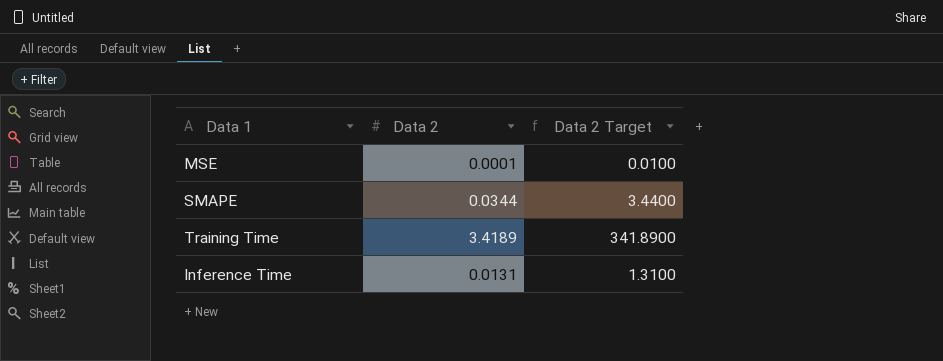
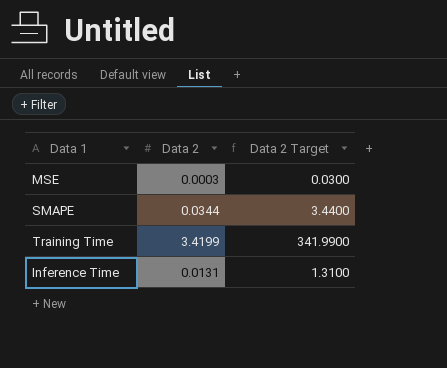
MSE | Data 2: 0.0001 -> 0.0003
MSE | Data 2 Target: 0.0100 -> 0.0300
Training Time | Data 2: 3.4189 -> 3.4199
Training Time | Data 2 Target: 341.8900 -> 341.9900

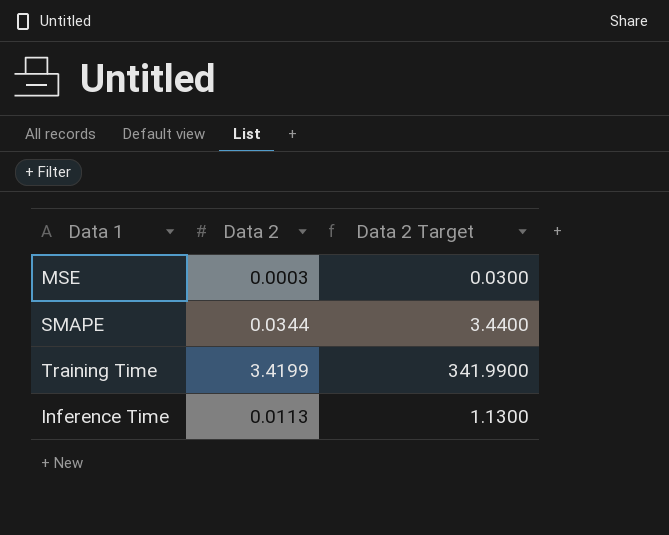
Inference Time | Data 2: 0.0131 -> 0.0113
Inference Time | Data 2 Target: 1.3100 -> 1.1300

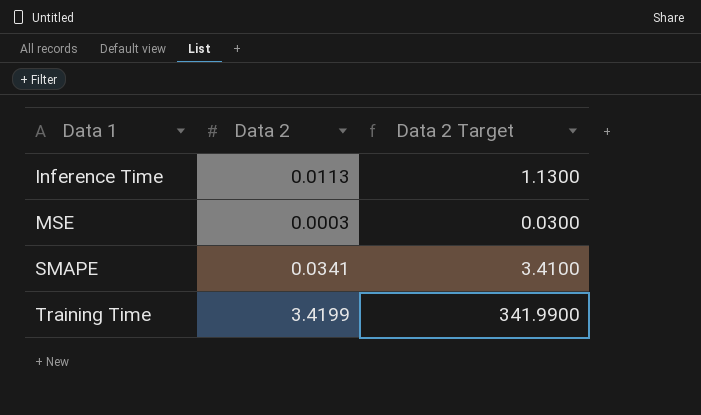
row order: none -> Data 1 ascending
SMAPE | Data 2: 0.0344 -> 0.0341
SMAPE | Data 2 Target: 3.4400 -> 3.4100

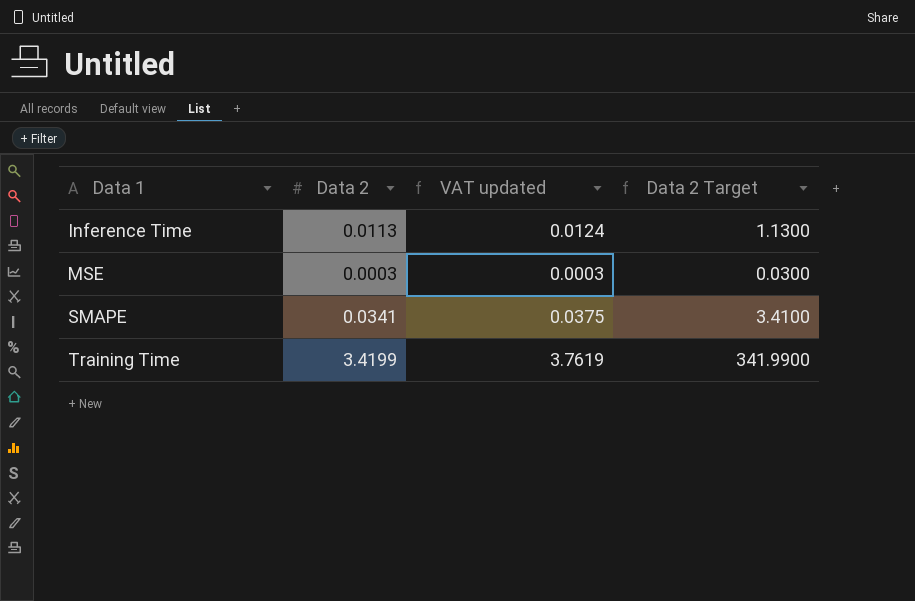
column VAT updated | formula: none -> [Data 2] * 1.1

